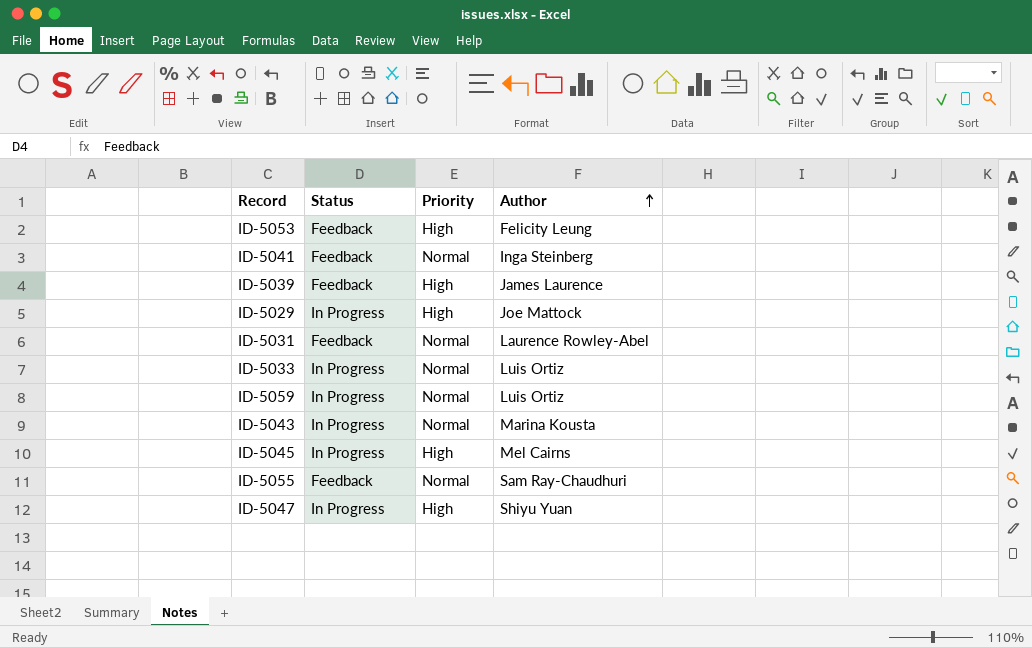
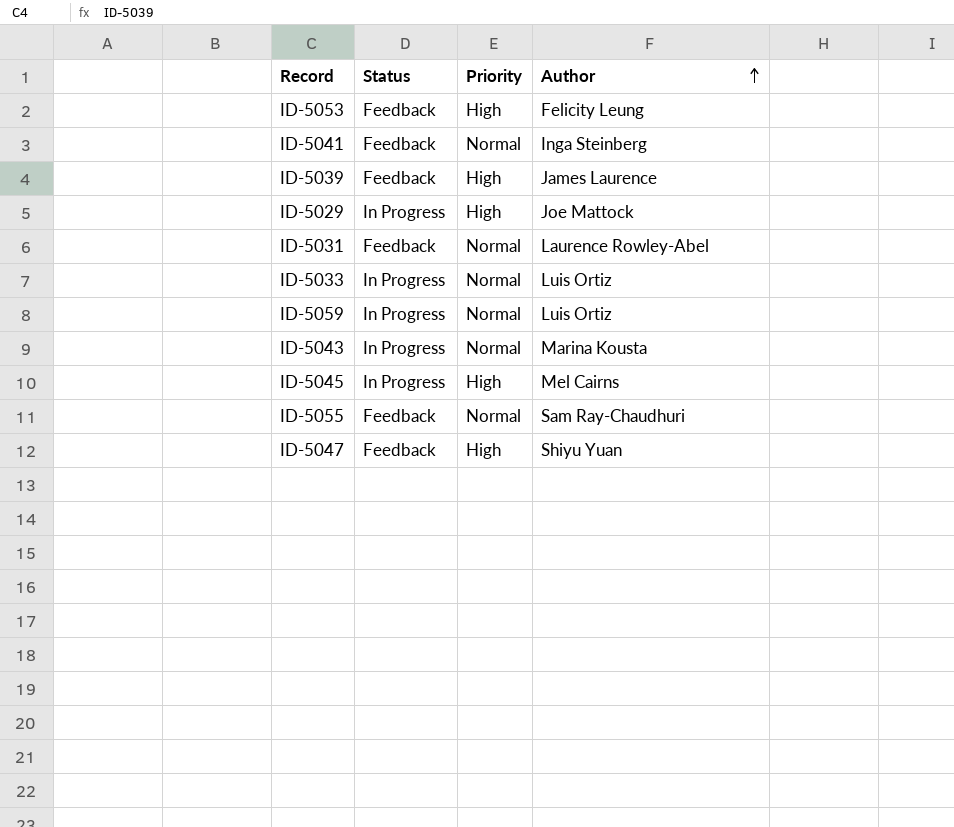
ID-5047 | Status: In Progress -> Feedback

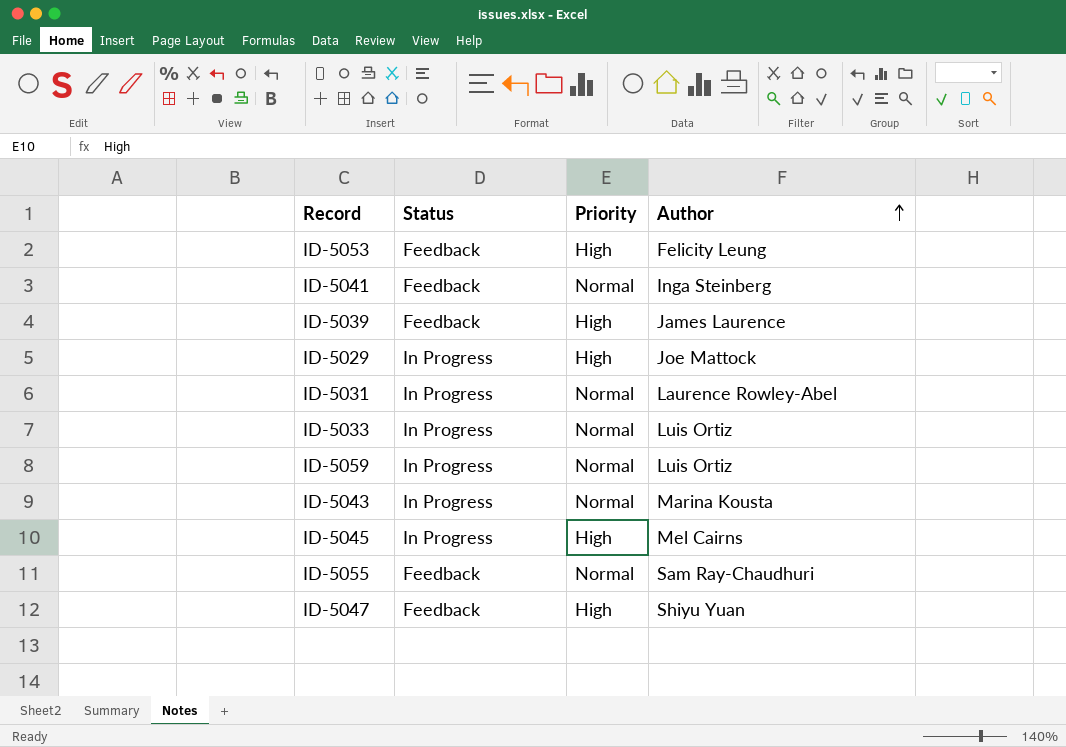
ID-5031 | Status: Feedback -> In Progress

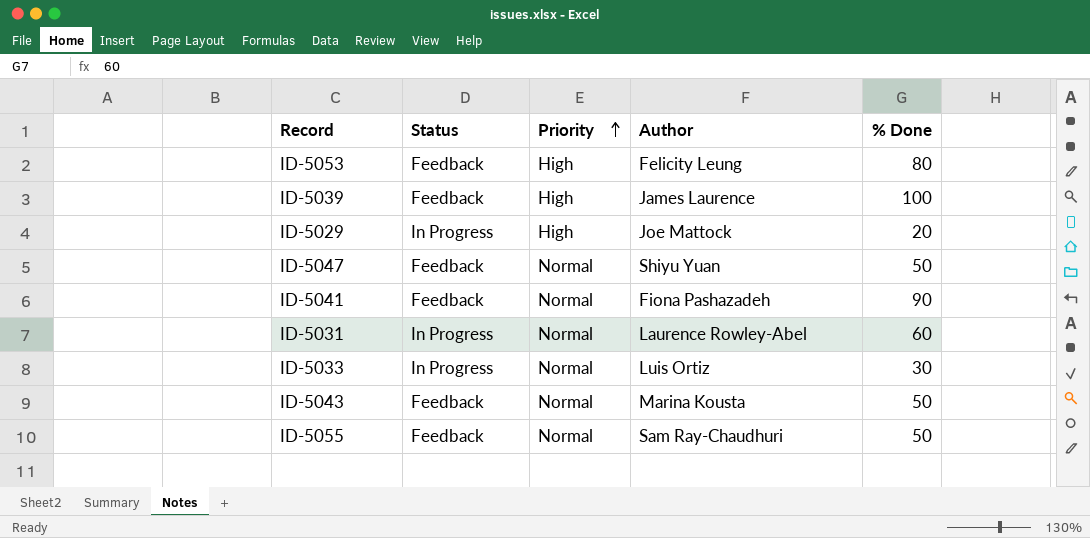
row order: Author ascending -> Priority ascending
column % Done | position: none -> 5
row ID-5059: In Progress | Normal | Luis Ortiz -> none
row ID-5045: In Progress | High | Mel Cairns -> none
ID-5047 | Priority: High -> Normal
ID-5041 | Author: Inga Steinberg -> Fiona Pashazadeh
ID-5043 | Status: In Progress -> Feedback

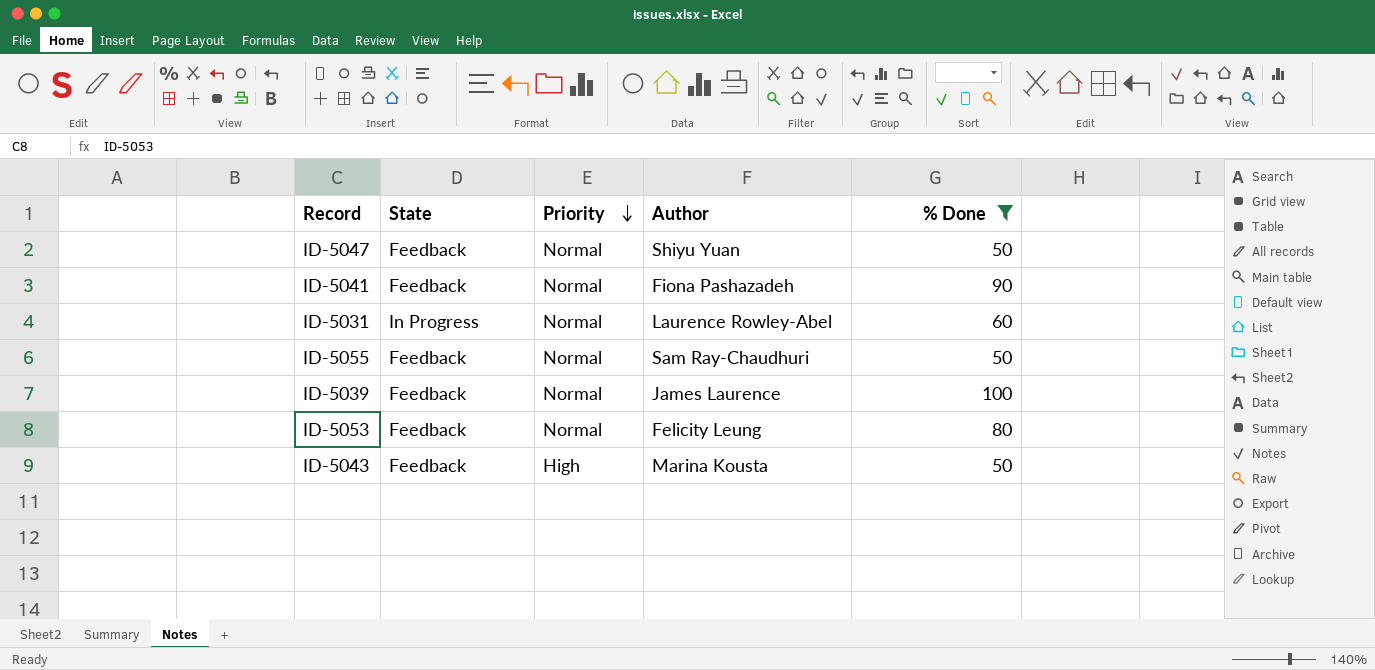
filter: none -> % Done >= 50
row order: Priority ascending -> Priority descending
column name: Status -> State
ID-5039 | Priority: High -> Normal
ID-5053 | Priority: High -> Normal
ID-5043 | Priority: Normal -> High

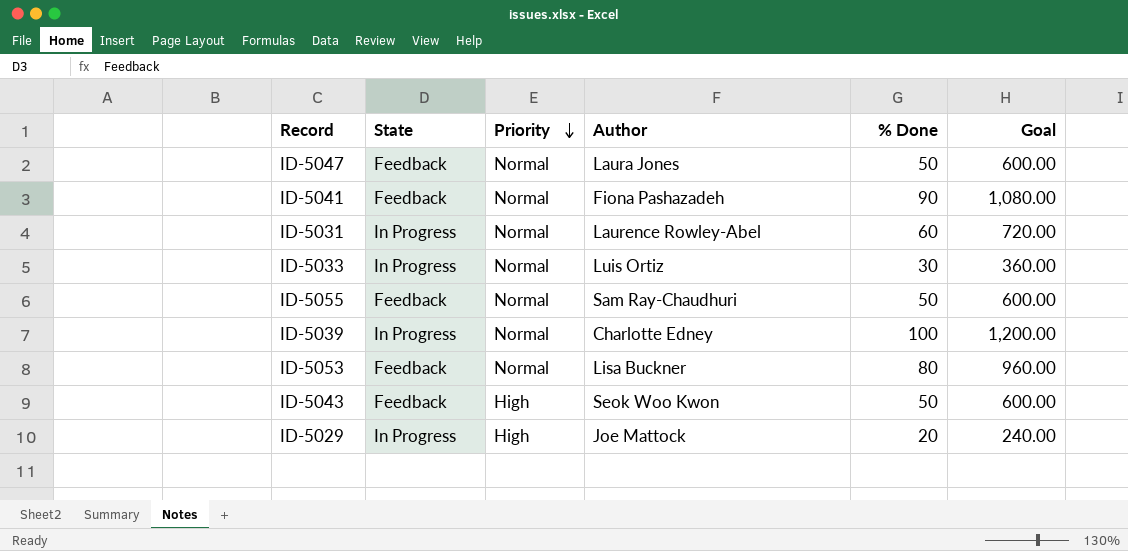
filter: % Done >= 50 -> none
column Goal | formula: none -> [% Done] * 12
ID-5047 | Author: Shiyu Yuan -> Laura Jones
ID-5039 | State: Feedback -> In Progress
ID-5039 | Author: James Laurence -> Charlotte Edney
ID-5053 | Author: Felicity Leung -> Lisa Buckner
ID-5043 | Author: Marina Kousta -> Seok Woo Kwon

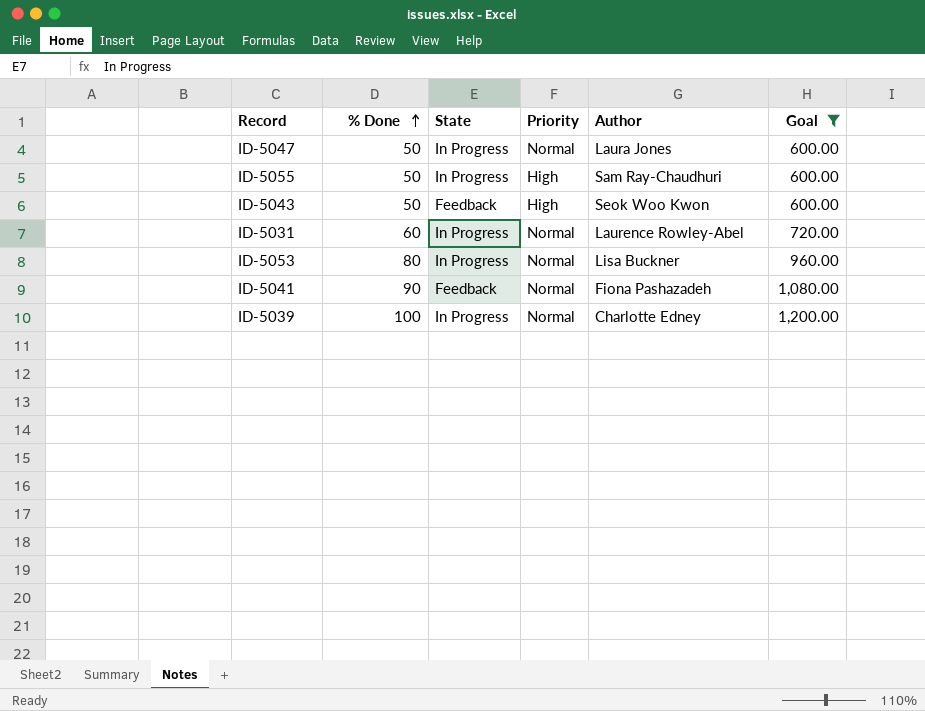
filter: none -> Goal >= 600.00
row order: Priority descending -> % Done ascending
column % Done | position: 5 -> 2
ID-5047 | State: Feedback -> In Progress
ID-5055 | State: Feedback -> In Progress
ID-5055 | Priority: Normal -> High
ID-5053 | State: Feedback -> In Progress

